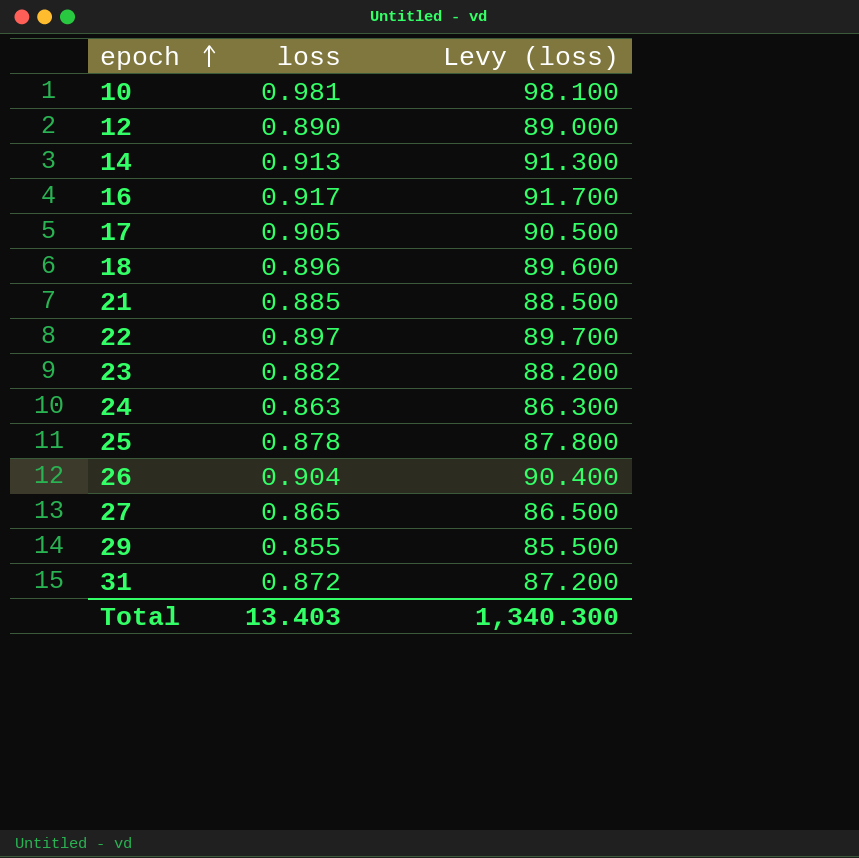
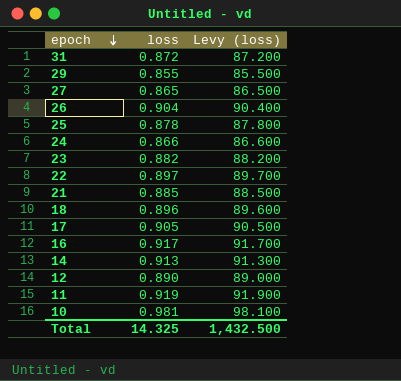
row order: epoch ascending -> epoch descending
24 | loss: 0.863 -> 0.866
24 | Levy (loss): 86.300 -> 86.600
row 11: none -> 0.919 | 91.900
Total | loss: 13.403 -> 14.325
Total | Levy (loss): 1,340.300 -> 1,432.500

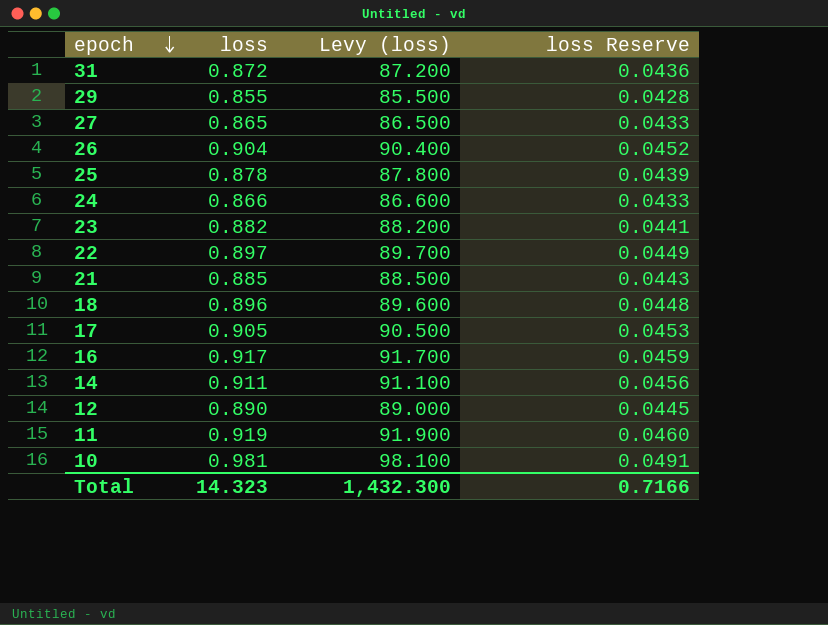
column loss Reserve | formula: none -> [loss] * 0.05
14 | loss: 0.913 -> 0.911
14 | Levy (loss): 91.300 -> 91.100
Total | loss: 14.325 -> 14.323
Total | Levy (loss): 1,432.500 -> 1,432.300

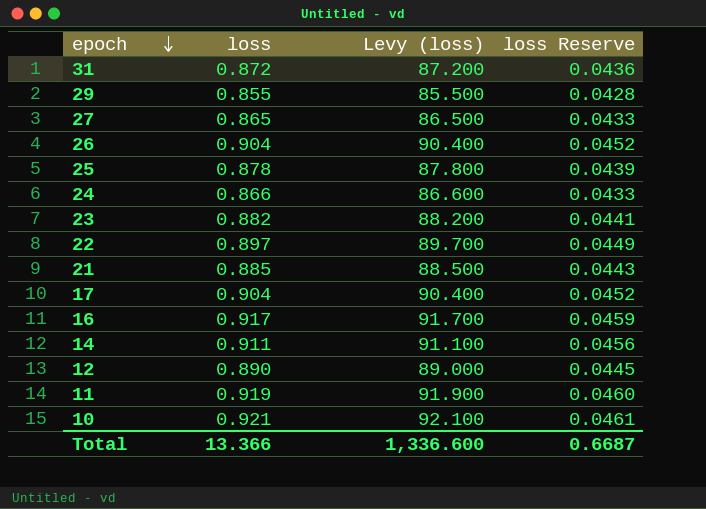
row 18: 0.896 | 89.600 | 0.0448 -> none
17 | loss: 0.905 -> 0.904
17 | Levy (loss): 90.500 -> 90.400
17 | loss Reserve: 0.0453 -> 0.0452
10 | loss: 0.981 -> 0.921
10 | Levy (loss): 98.100 -> 92.100
10 | loss Reserve: 0.0491 -> 0.0461
Total | loss: 14.323 -> 13.366
Total | Levy (loss): 1,432.300 -> 1,336.600
Total | loss Reserve: 0.7166 -> 0.6687

